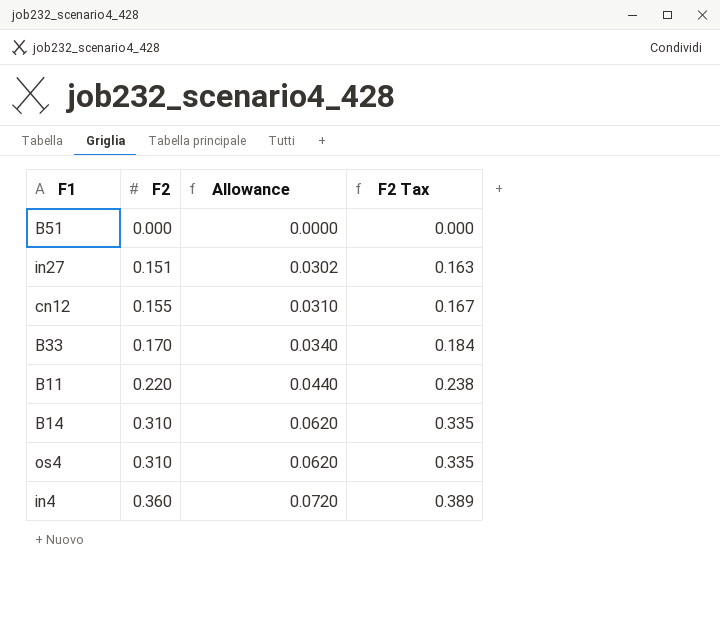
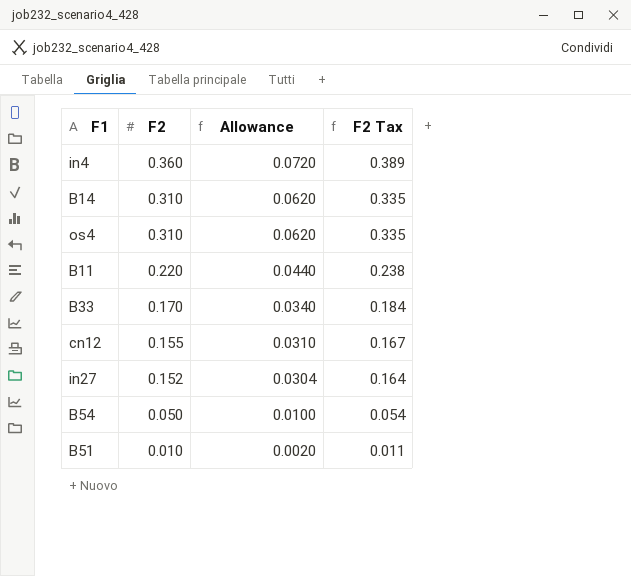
row order: F2 ascending -> F2 descending
in27 | F2: 0.151 -> 0.152
in27 | Allowance: 0.0302 -> 0.0304
in27 | F2 Tax: 0.163 -> 0.164
row B54: none -> 0.050 | 0.0100 | 0.054
B51 | F2: 0.000 -> 0.010
B51 | Allowance: 0.0000 -> 0.0020
B51 | F2 Tax: 0.000 -> 0.011

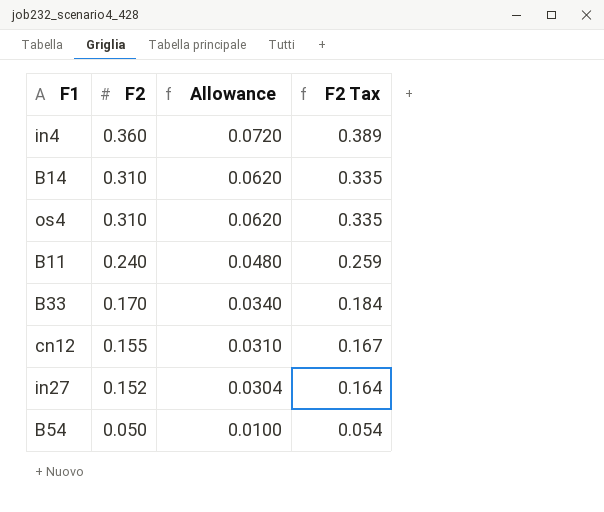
row B51: 0.010 | 0.0020 | 0.011 -> none
B11 | F2: 0.220 -> 0.240
B11 | Allowance: 0.0440 -> 0.0480
B11 | F2 Tax: 0.238 -> 0.259

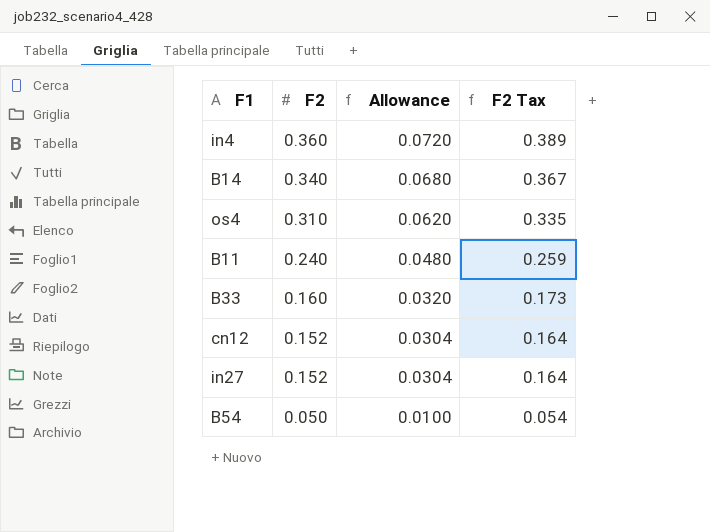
B14 | F2: 0.310 -> 0.340
B14 | Allowance: 0.0620 -> 0.0680
B14 | F2 Tax: 0.335 -> 0.367
B33 | F2: 0.170 -> 0.160
B33 | Allowance: 0.0340 -> 0.0320
B33 | F2 Tax: 0.184 -> 0.173
cn12 | F2: 0.155 -> 0.152
cn12 | Allowance: 0.0310 -> 0.0304
cn12 | F2 Tax: 0.167 -> 0.164

